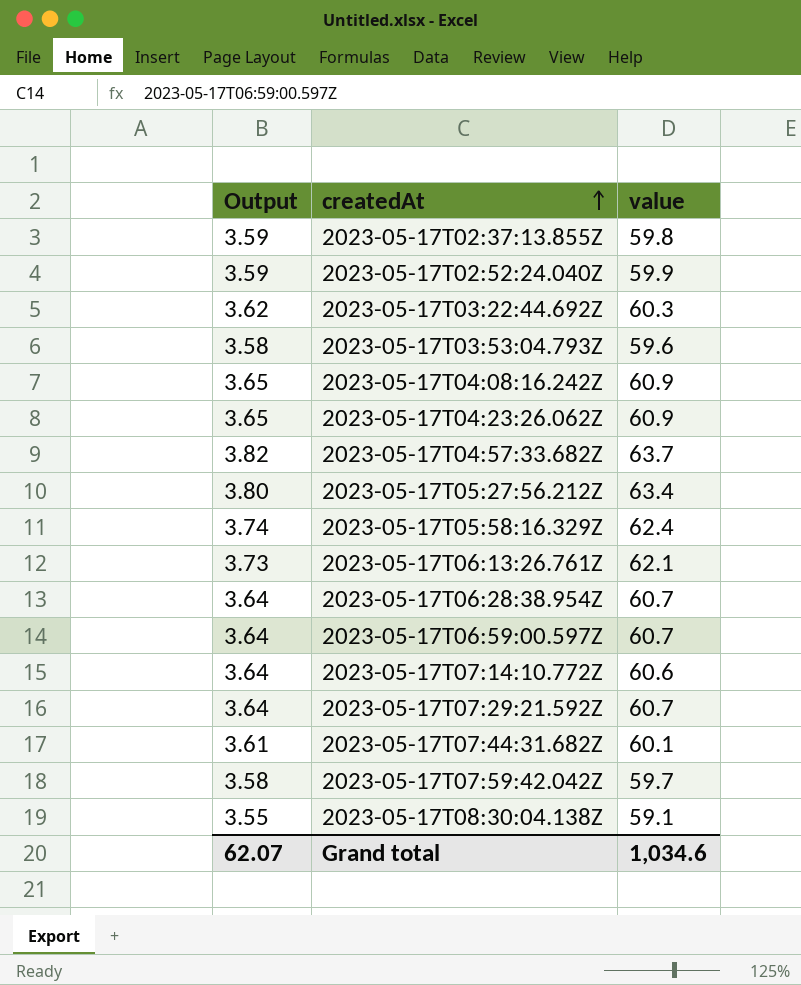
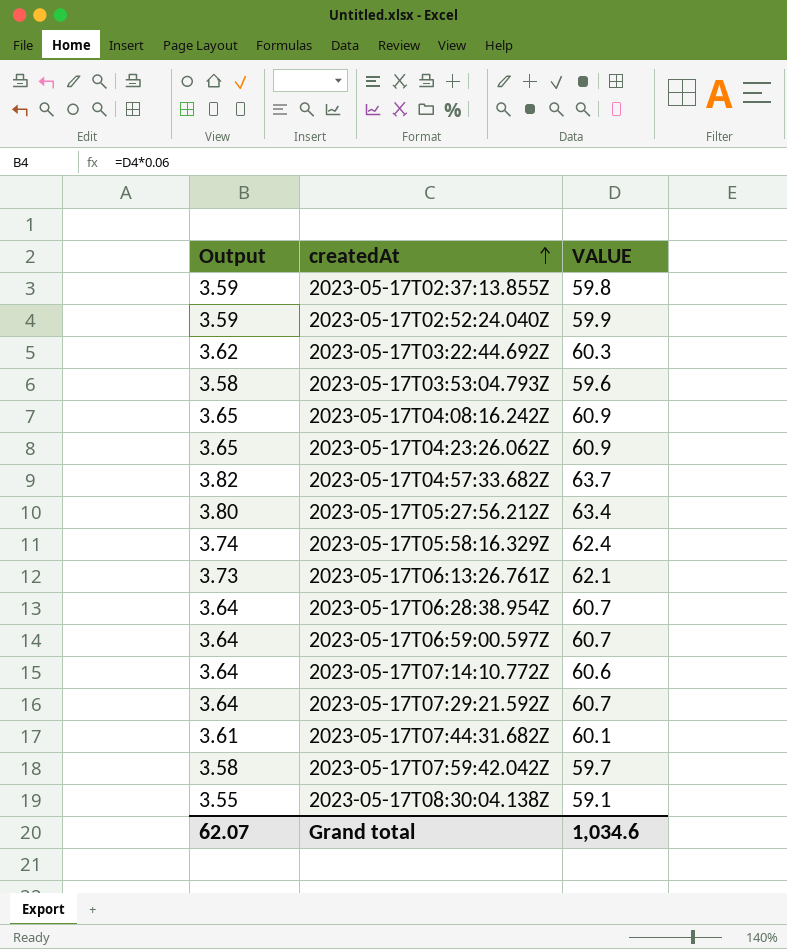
column name: value -> VALUE

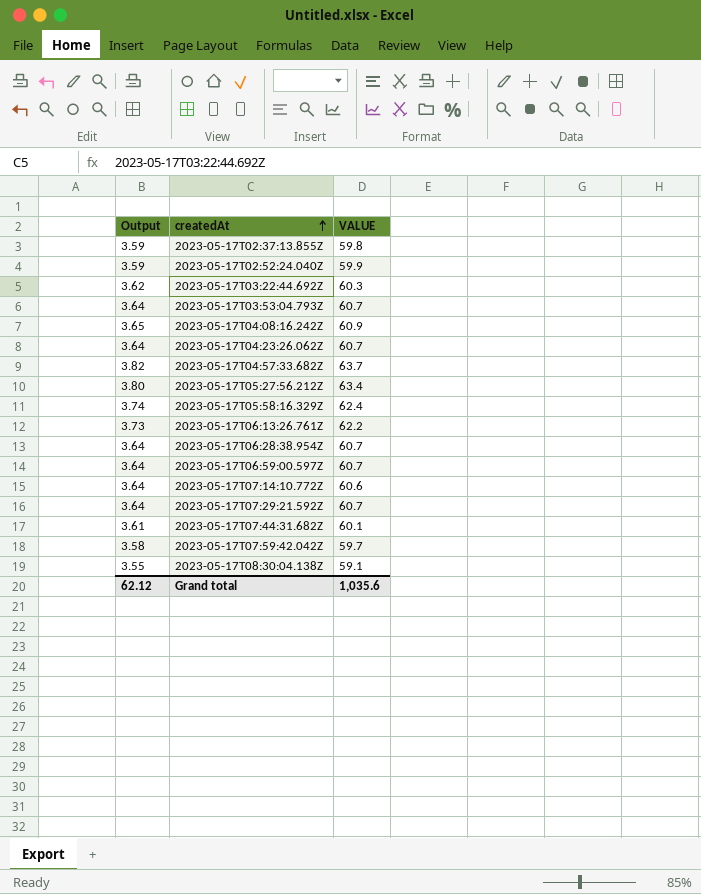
2023-05-17T03:53:04.793Z | Output: 3.58 -> 3.64
2023-05-17T03:53:04.793Z | VALUE: 59.6 -> 60.7
2023-05-17T04:23:26.062Z | Output: 3.65 -> 3.64
2023-05-17T04:23:26.062Z | VALUE: 60.9 -> 60.7
2023-05-17T06:13:26.761Z | VALUE: 62.1 -> 62.2
Grand total | Output: 62.07 -> 62.12
Grand total | VALUE: 1,034.6 -> 1,035.6

